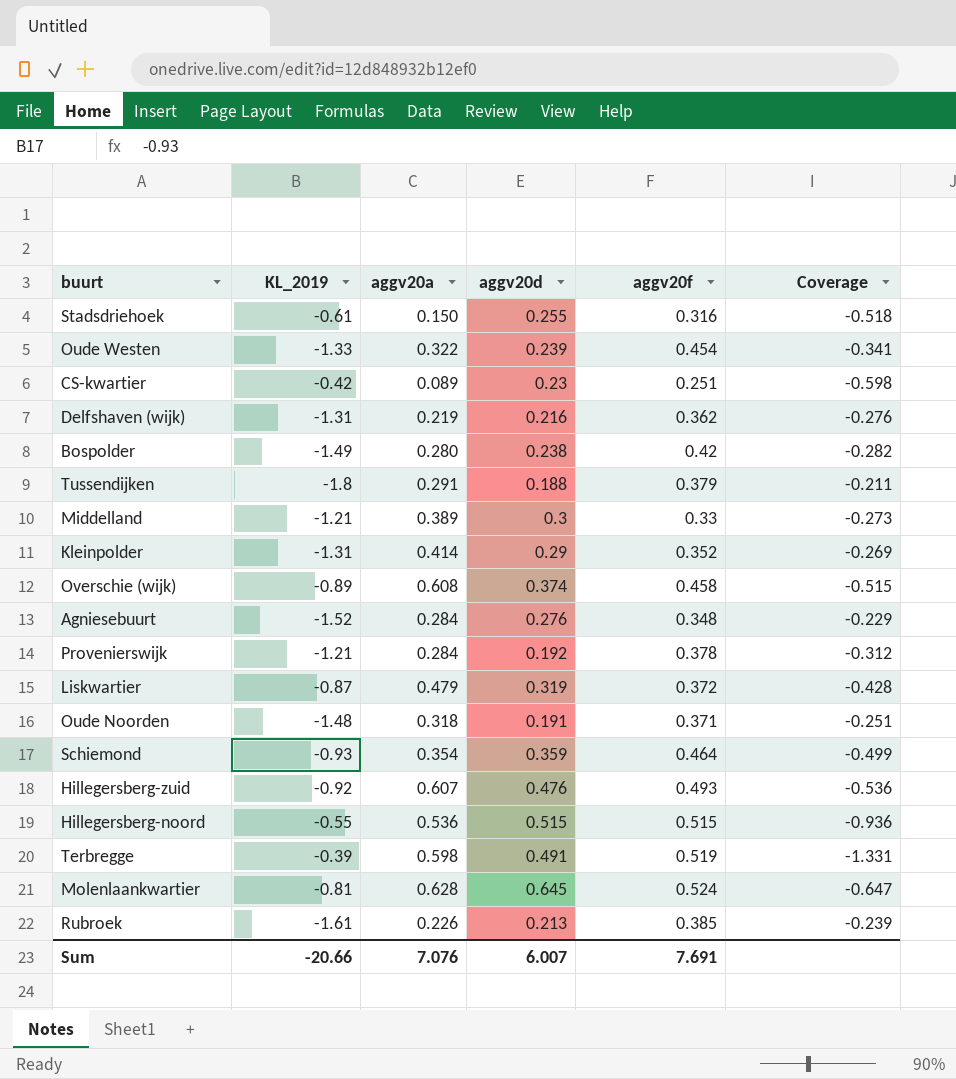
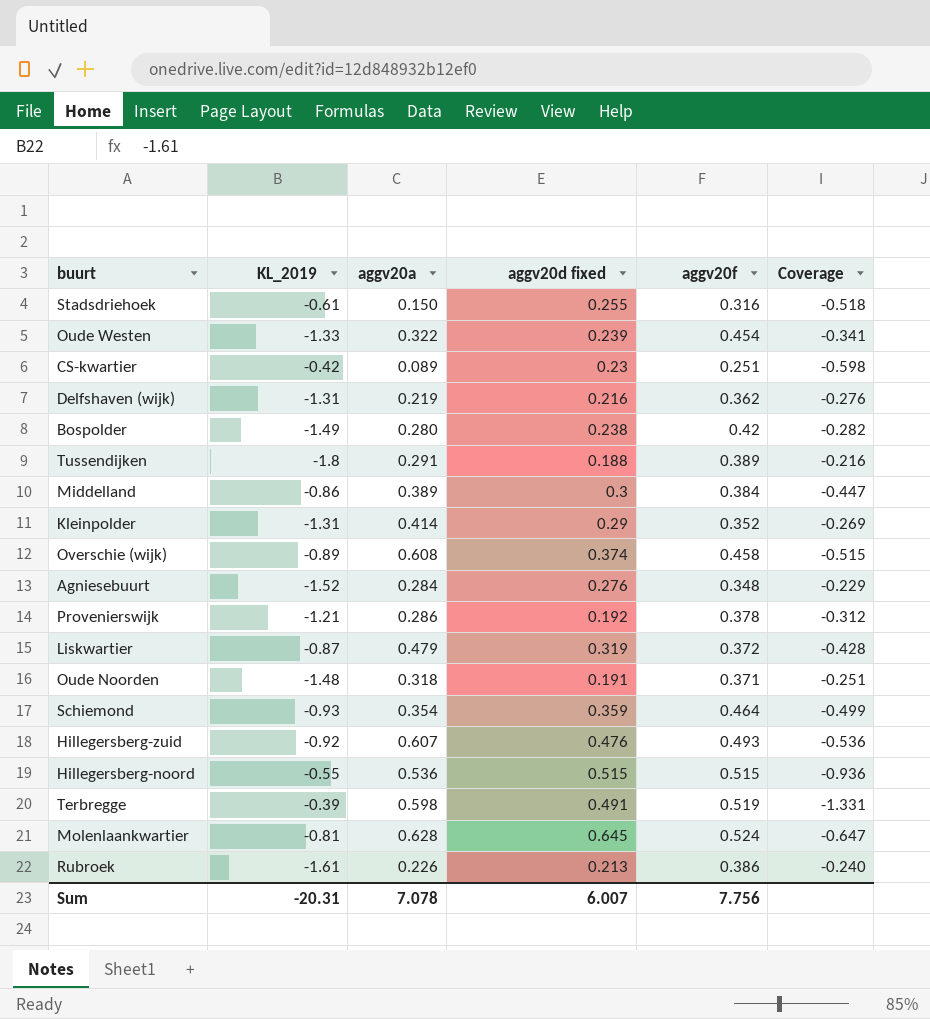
column name: aggv20d -> aggv20d fixed
Tussendijken | aggv20f: 0.379 -> 0.389
Tussendijken | Coverage: -0.211 -> -0.216
Middelland | KL_2019: -1.21 -> -0.86
Middelland | aggv20f: 0.33 -> 0.384
Middelland | Coverage: -0.273 -> -0.447
Provenierswijk | aggv20a: 0.284 -> 0.286
Rubroek | aggv20f: 0.385 -> 0.386
Rubroek | Coverage: -0.239 -> -0.240
Sum | KL_2019: -20.66 -> -20.31
Sum | aggv20a: 7.076 -> 7.078
Sum | aggv20f: 7.691 -> 7.756

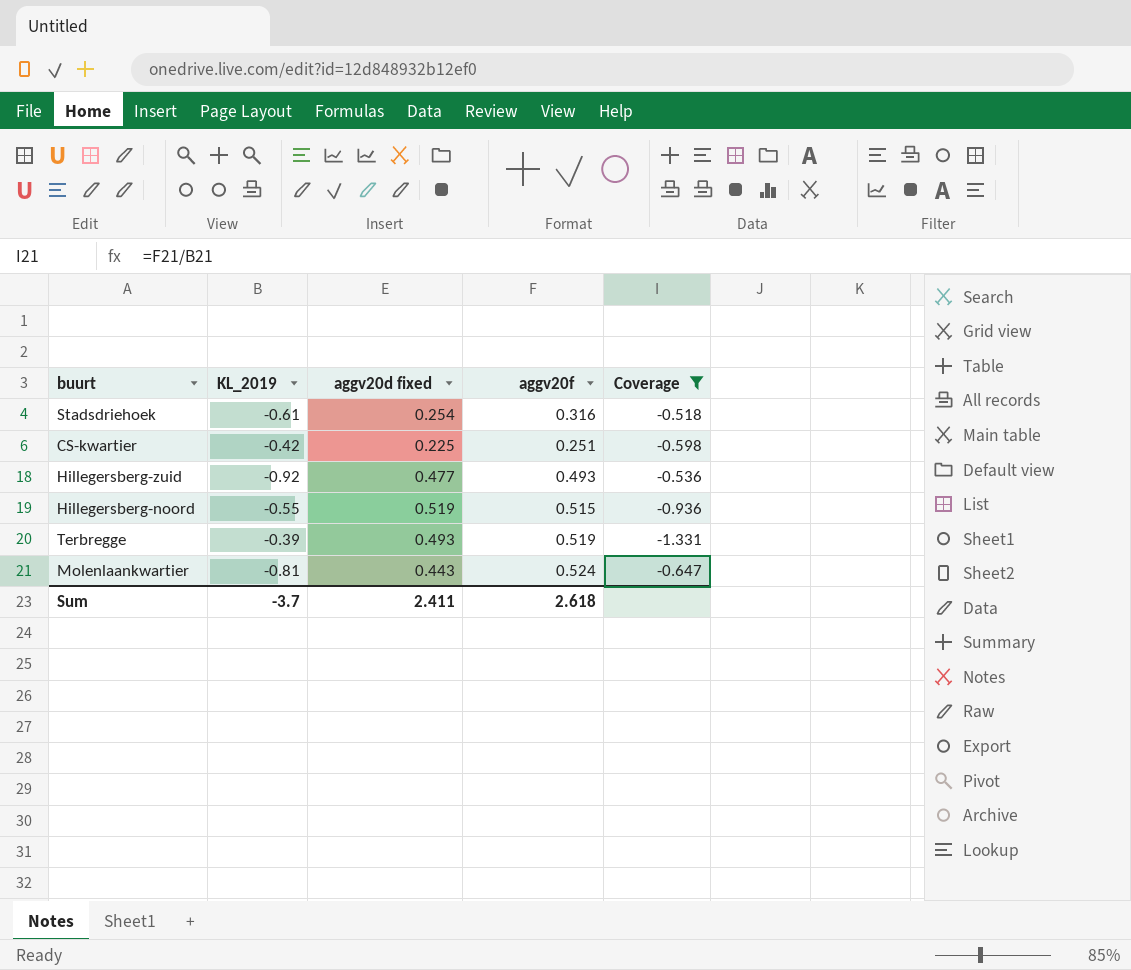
filter: none -> Coverage <= -0.518
column aggv20a | position: 3 -> none
Stadsdriehoek | aggv20d fixed: 0.255 -> 0.254
CS-kwartier | aggv20d fixed: 0.23 -> 0.225
Hillegersberg-zuid | aggv20d fixed: 0.476 -> 0.477
Hillegersberg-noord | aggv20d fixed: 0.515 -> 0.519
Terbregge | aggv20d fixed: 0.491 -> 0.493
Molenlaankwartier | aggv20d fixed: 0.645 -> 0.443
Sum | KL_2019: -20.31 -> -3.7
Sum | aggv20d fixed: 6.007 -> 2.411
Sum | aggv20f: 7.756 -> 2.618

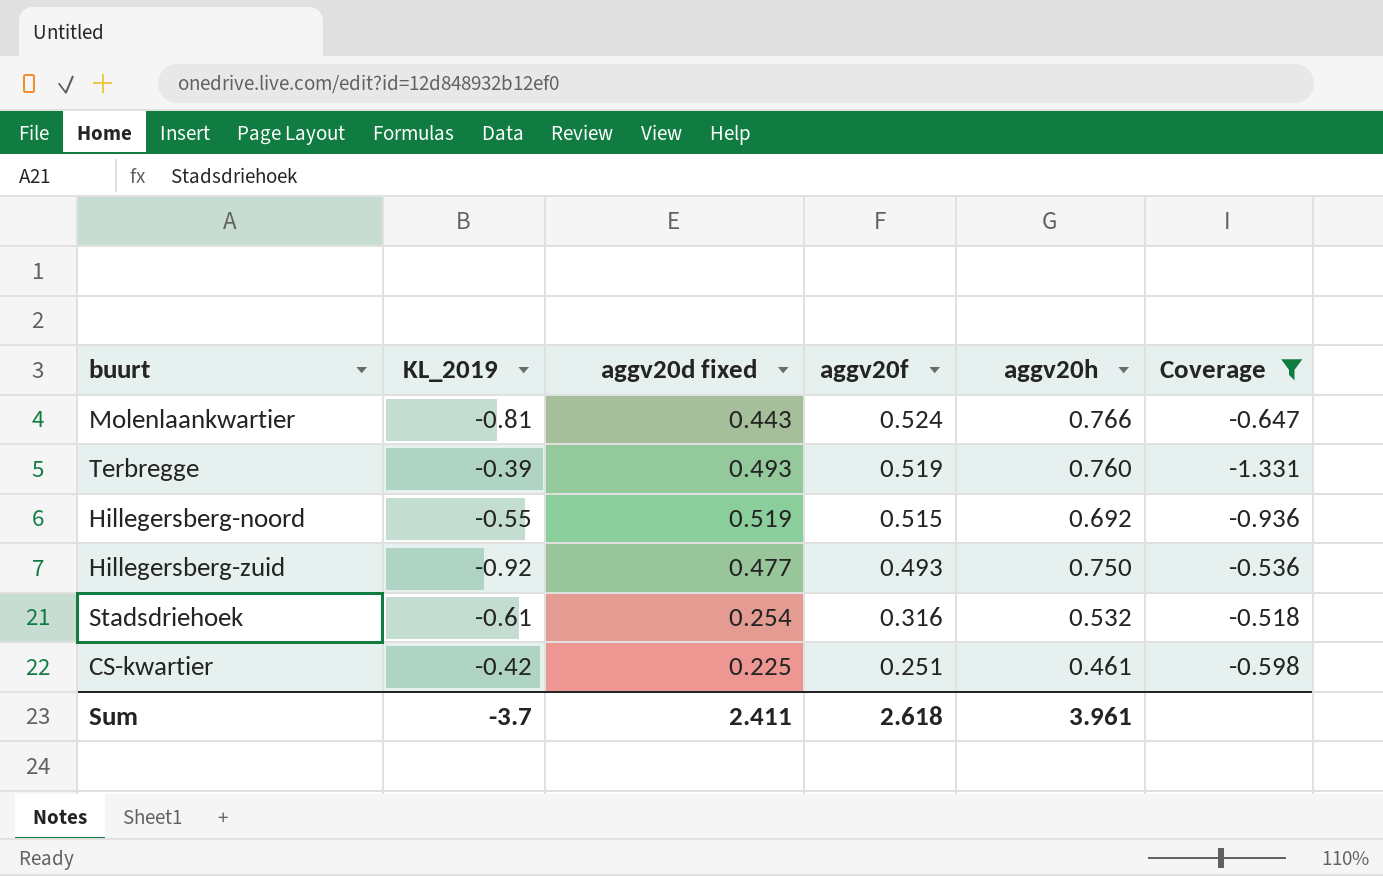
row order: none -> aggv20f descending
column aggv20h | position: none -> 5

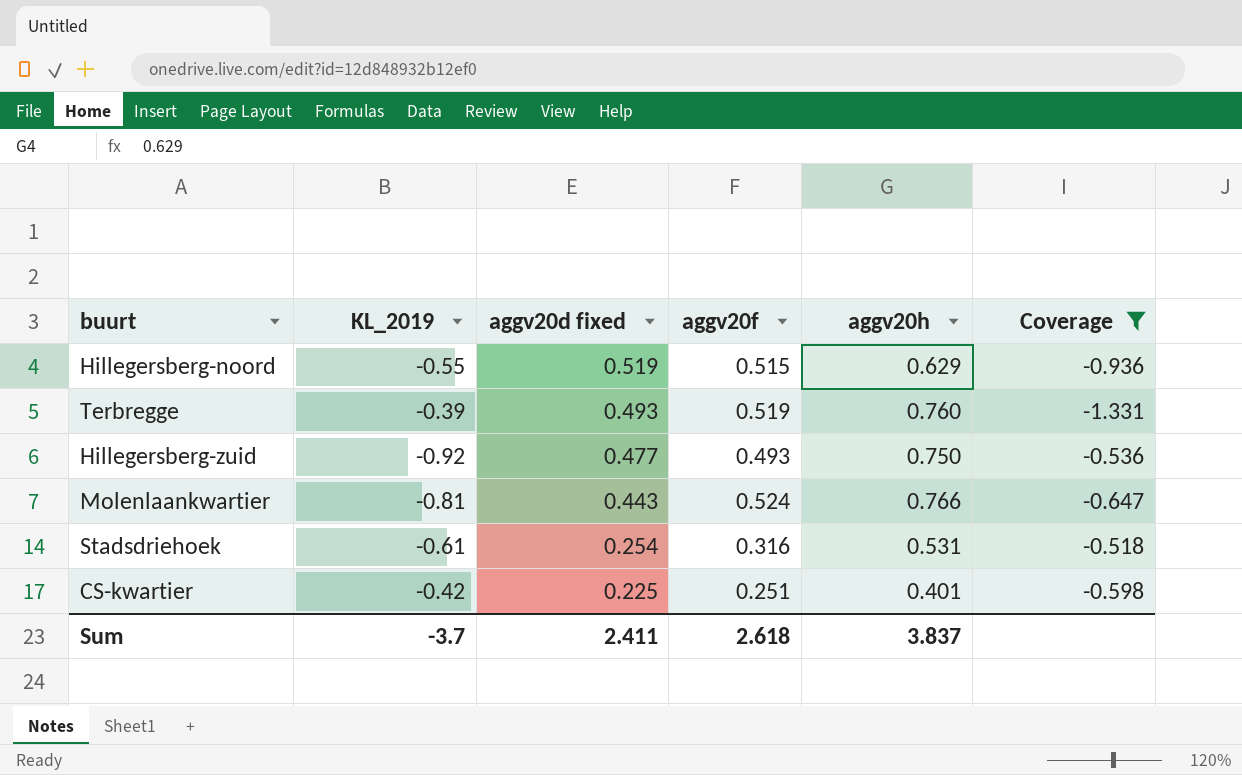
row order: aggv20f descending -> aggv20d fixed descending
Hillegersberg-noord | aggv20h: 0.692 -> 0.629
Stadsdriehoek | aggv20h: 0.532 -> 0.531
CS-kwartier | aggv20h: 0.461 -> 0.401
Sum | aggv20h: 3.961 -> 3.837

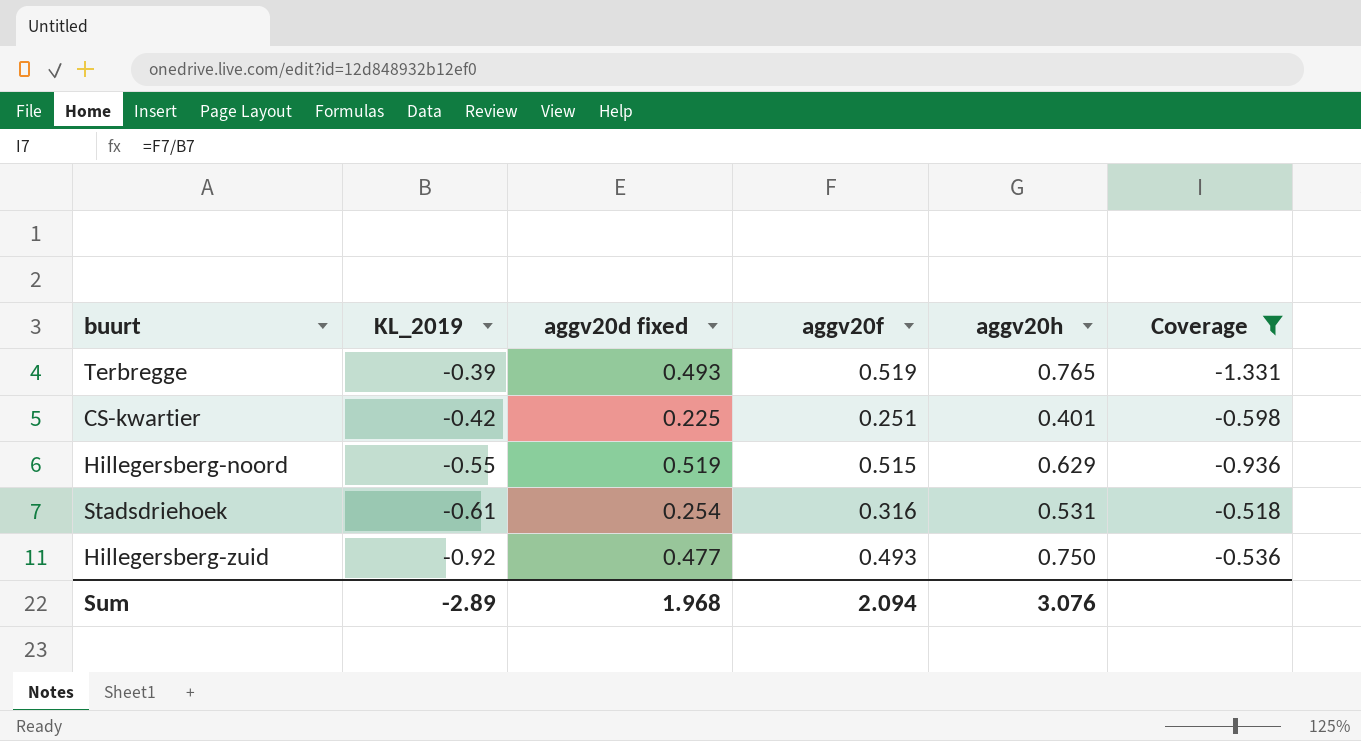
row order: aggv20d fixed descending -> KL_2019 descending
row Molenlaankwartier: -0.81 | 0.443 | 0.524 | 0.766 | -0.647 -> none
Terbregge | aggv20h: 0.760 -> 0.765
Sum | KL_2019: -3.7 -> -2.89
Sum | aggv20d fixed: 2.411 -> 1.968
Sum | aggv20f: 2.618 -> 2.094
Sum | aggv20h: 3.837 -> 3.076

